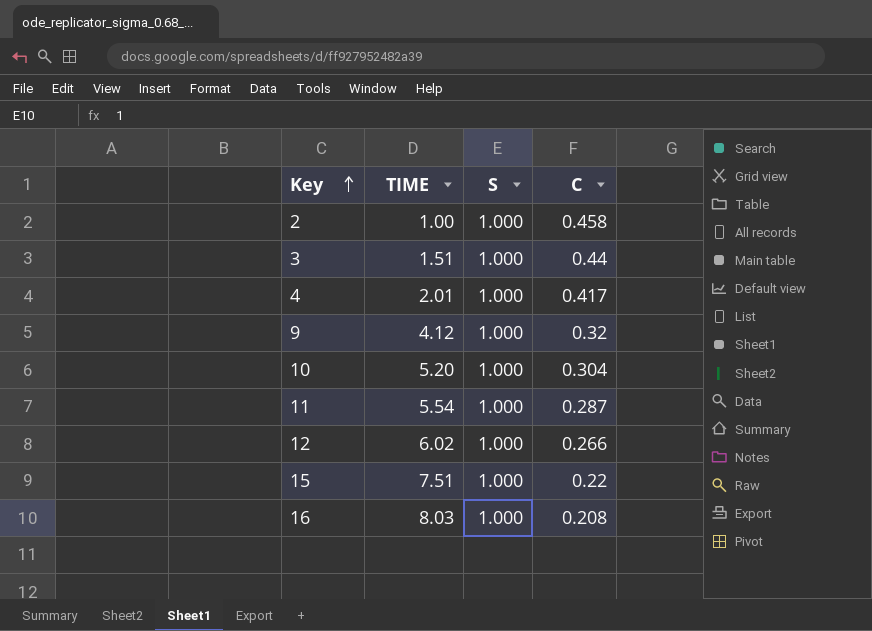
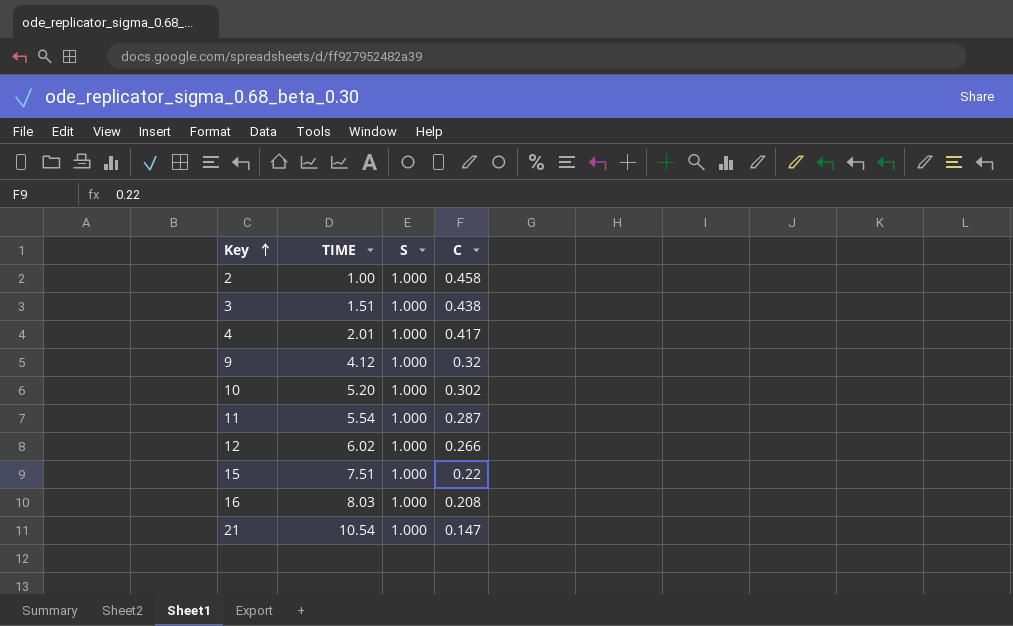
3 | C: 0.44 -> 0.438
10 | C: 0.304 -> 0.302
row 21: none -> 10.54 | 1.000 | 0.147

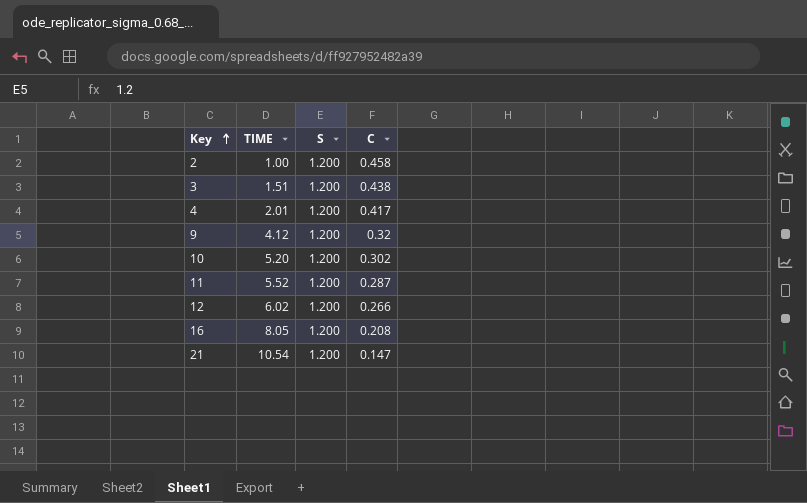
row 15: 7.51 | 1.000 | 0.22 -> none
2 | S: 1.000 -> 1.200
3 | S: 1.000 -> 1.200
4 | S: 1.000 -> 1.200
9 | S: 1.000 -> 1.200
10 | S: 1.000 -> 1.200
11 | TIME: 5.54 -> 5.52
11 | S: 1.000 -> 1.200
12 | S: 1.000 -> 1.200
16 | TIME: 8.03 -> 8.05
16 | S: 1.000 -> 1.200
21 | S: 1.000 -> 1.200

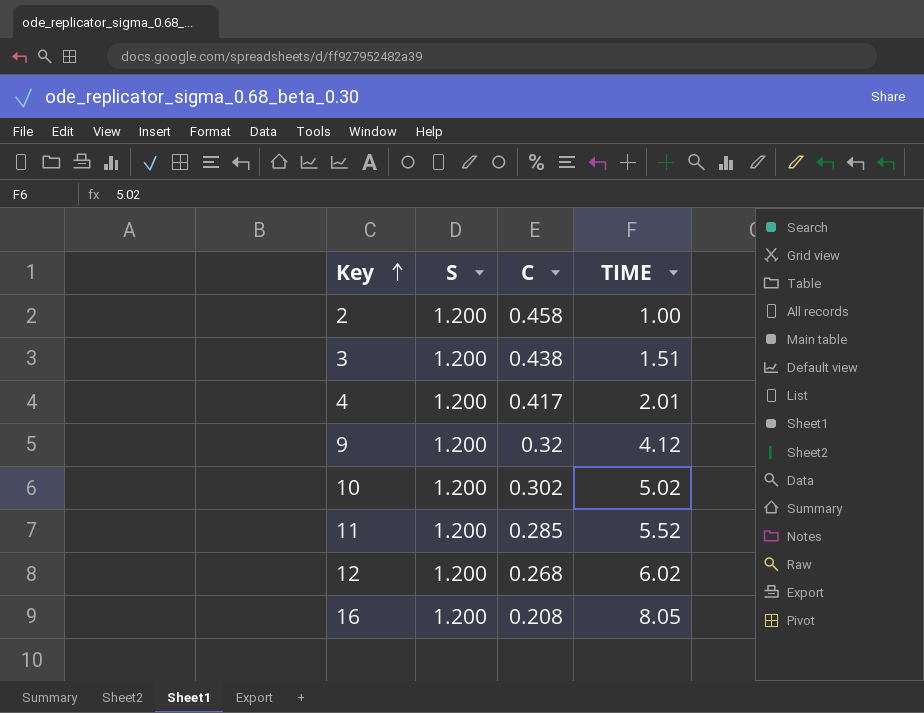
column TIME | position: 2 -> 4
row 21: 10.54 | 1.200 | 0.147 -> none
10 | TIME: 5.20 -> 5.02
11 | C: 0.287 -> 0.285
12 | C: 0.266 -> 0.268

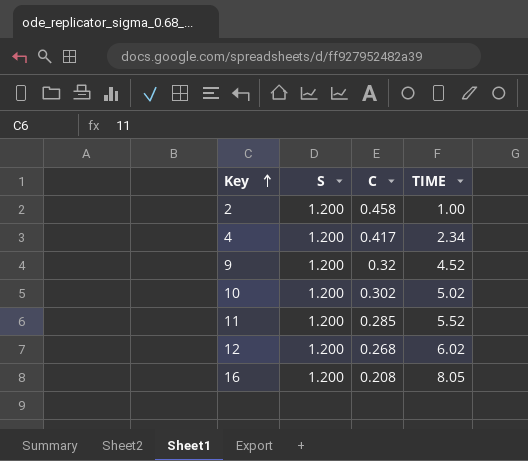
row 3: 1.200 | 0.438 | 1.51 -> none
4 | TIME: 2.01 -> 2.34
9 | TIME: 4.12 -> 4.52

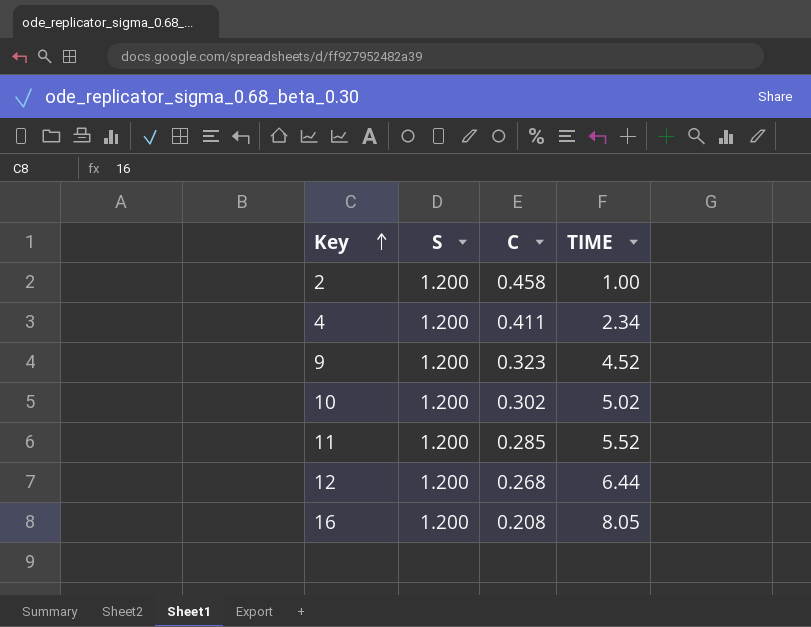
4 | C: 0.417 -> 0.411
9 | C: 0.32 -> 0.323
12 | TIME: 6.02 -> 6.44

